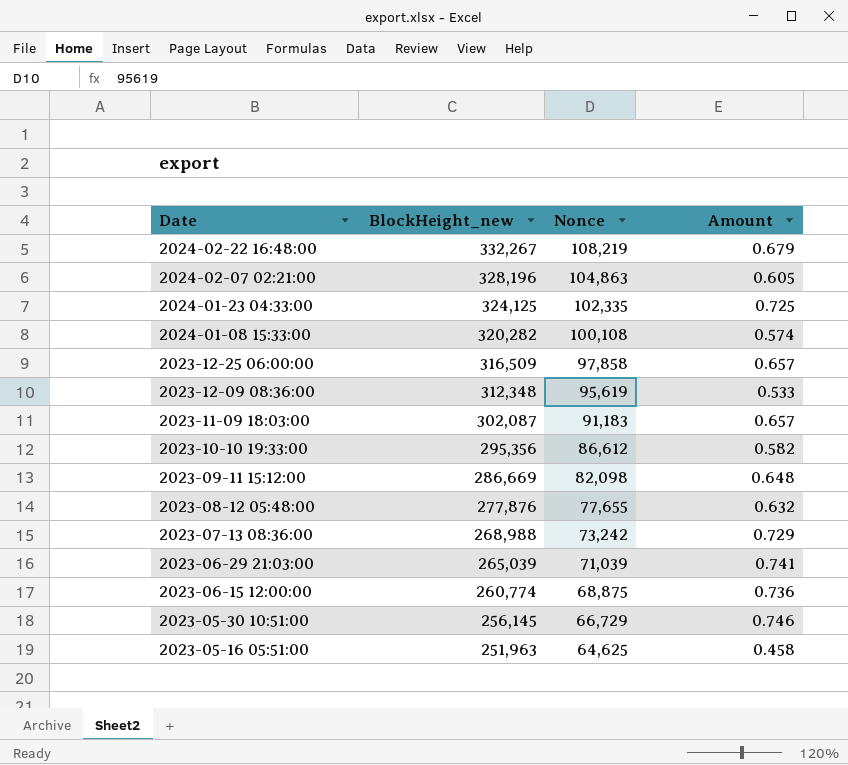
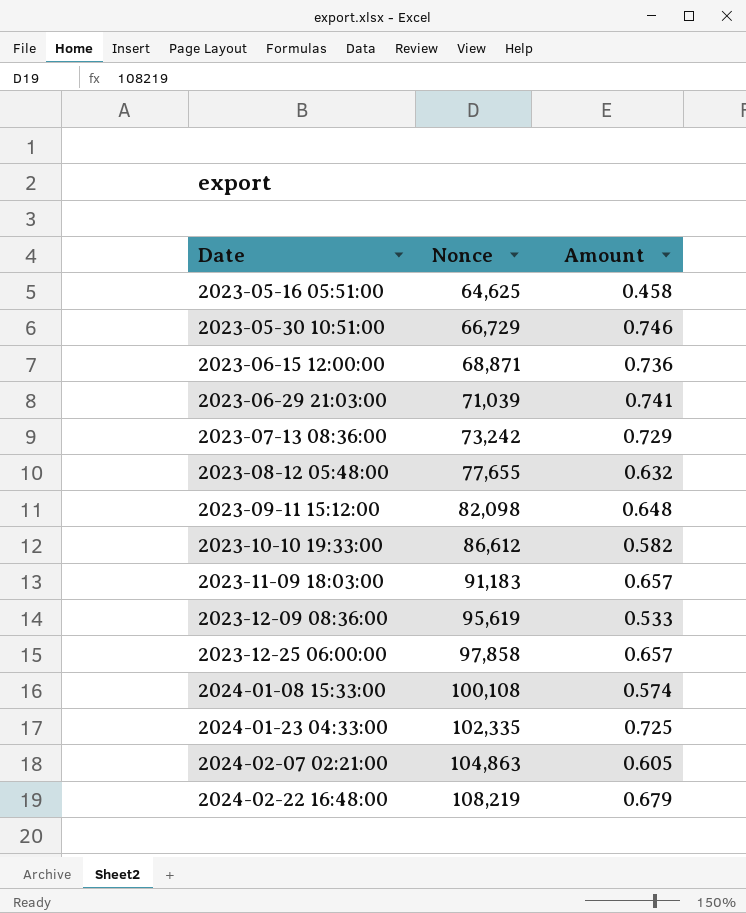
row order: Date descending -> Date ascending
column BlockHeight_new | position: 2 -> none
2023-06-15 12:00:00 | Nonce: 68,875 -> 68,871

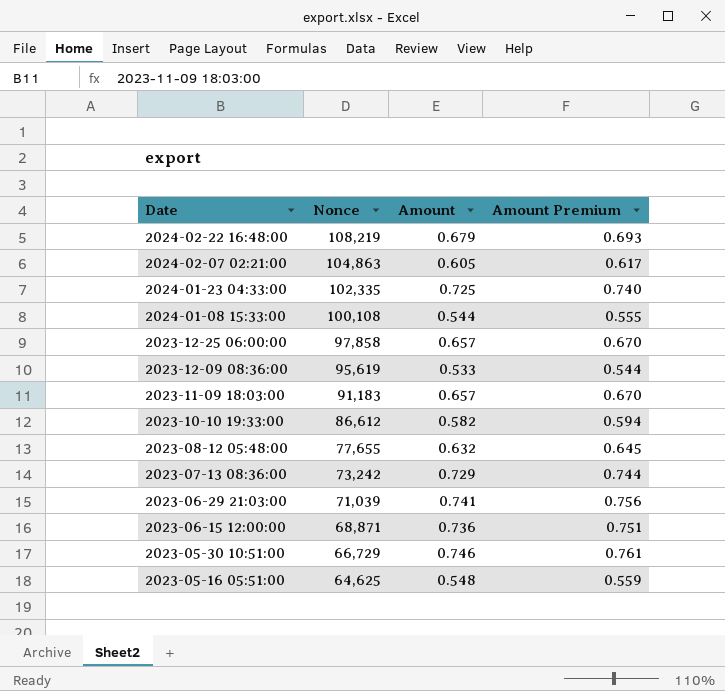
row order: Date ascending -> Date descending
column Amount Premium | formula: none -> [Amount] * 1.02
row 2023-09-11 15:12:00: 82,098 | 0.648 -> none
2024-01-08 15:33:00 | Amount: 0.574 -> 0.544
2023-05-16 05:51:00 | Amount: 0.458 -> 0.548

